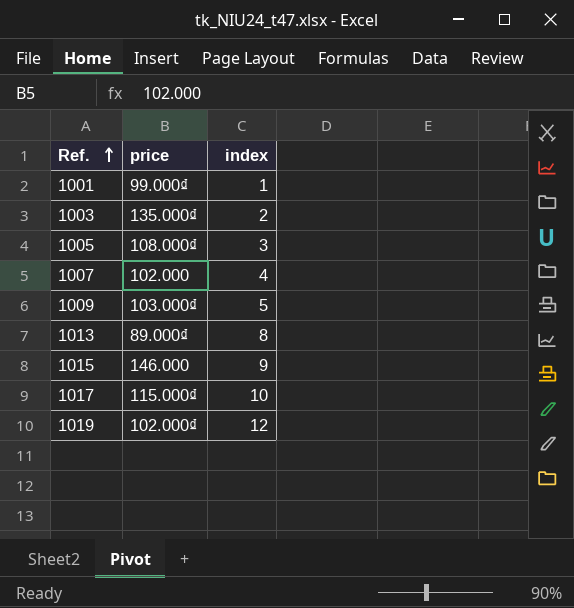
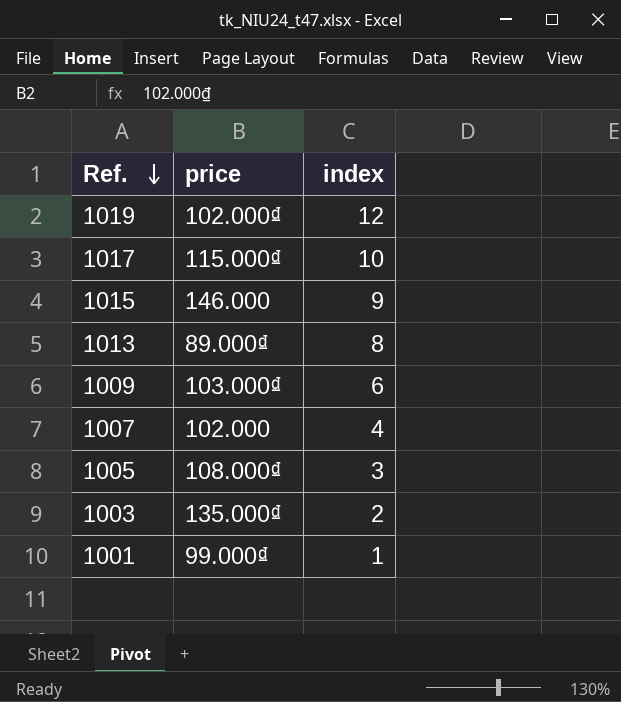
row order: Ref. ascending -> Ref. descending
1009 | index: 5 -> 6

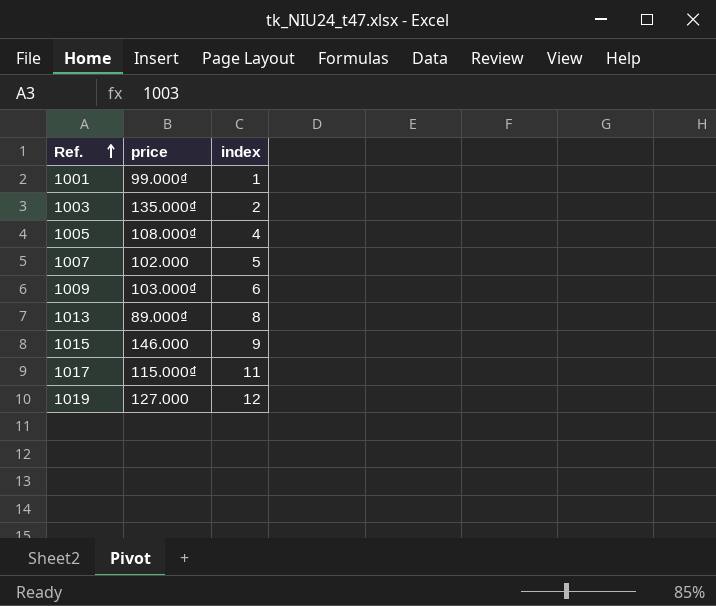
row order: Ref. descending -> Ref. ascending
1005 | index: 3 -> 4
1007 | index: 4 -> 5
1017 | index: 10 -> 11
1019 | price: 102.000₫ -> 127.000

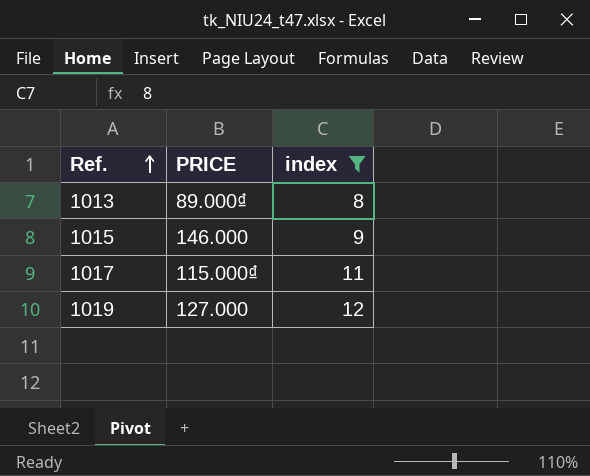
filter: none -> index >= 8
column name: price -> PRICE

